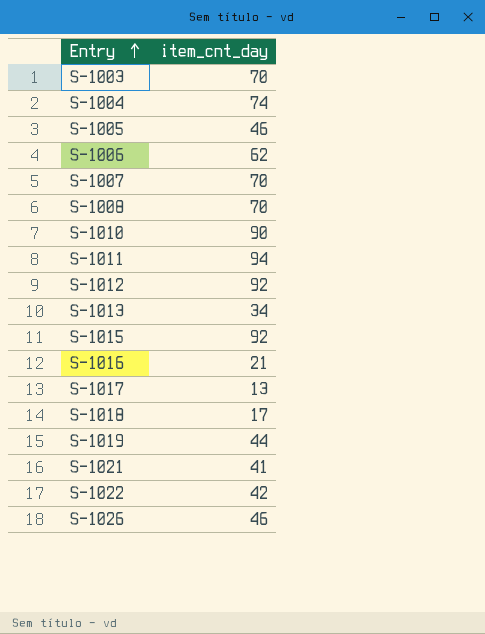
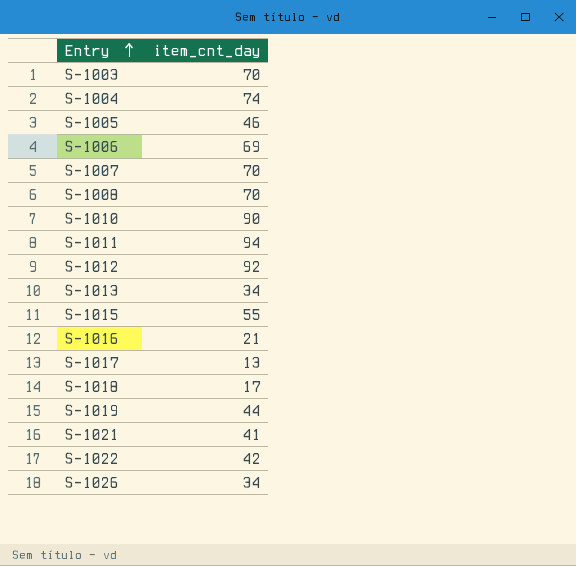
S-1006 | item_cnt_day: 62 -> 69
S-1015 | item_cnt_day: 92 -> 55
S-1026 | item_cnt_day: 46 -> 34

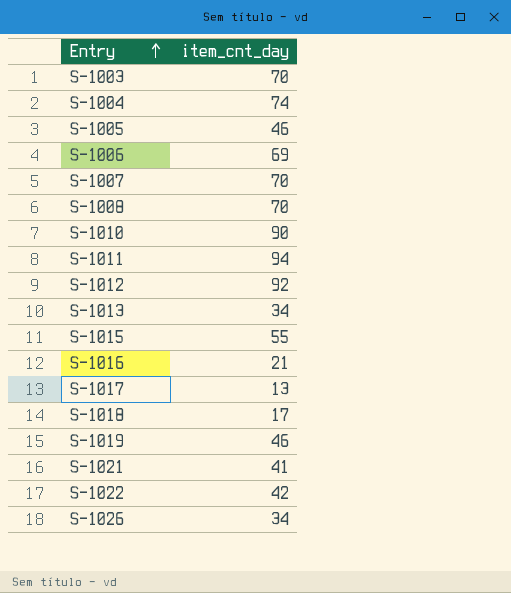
S-1019 | item_cnt_day: 44 -> 46

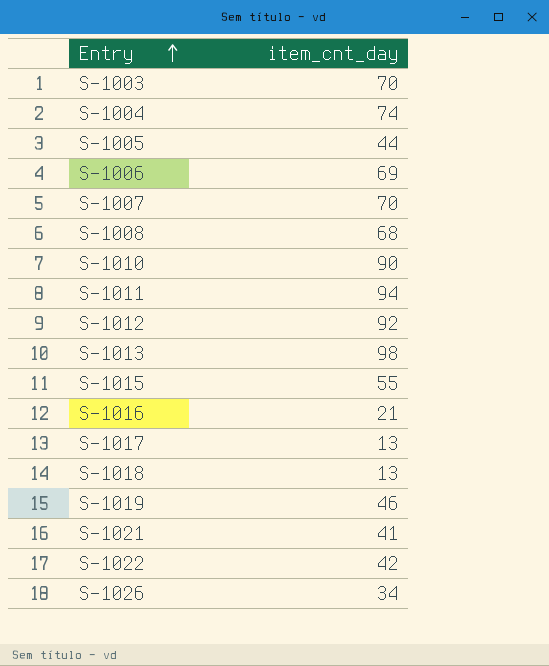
S-1005 | item_cnt_day: 46 -> 44
S-1008 | item_cnt_day: 70 -> 68
S-1013 | item_cnt_day: 34 -> 98
S-1018 | item_cnt_day: 17 -> 13

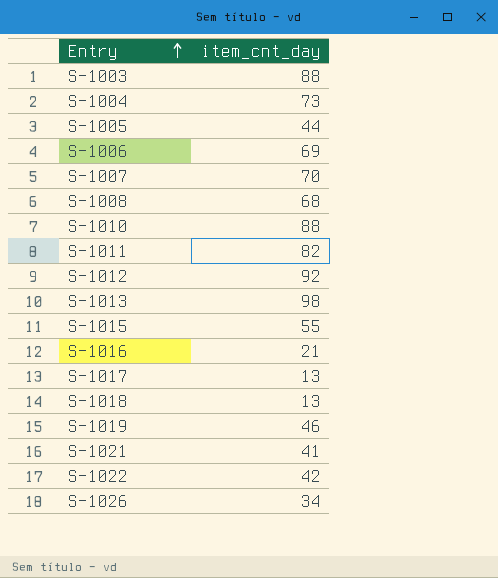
S-1003 | item_cnt_day: 70 -> 88
S-1004 | item_cnt_day: 74 -> 73
S-1010 | item_cnt_day: 90 -> 88
S-1011 | item_cnt_day: 94 -> 82

